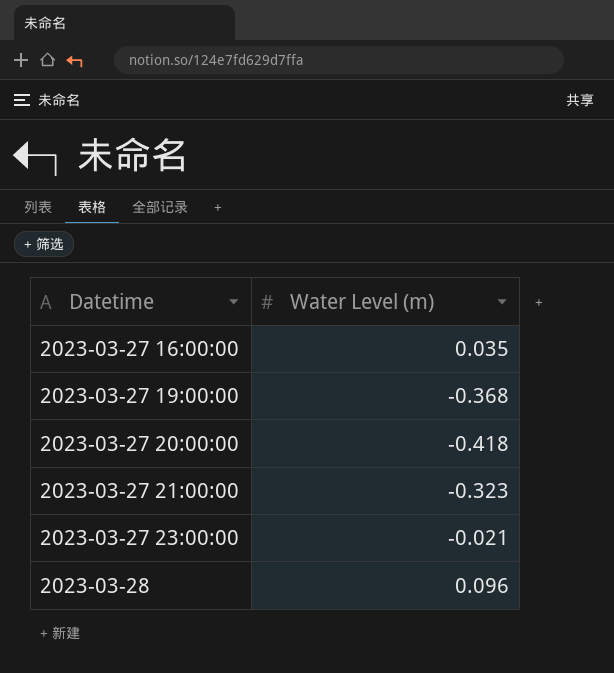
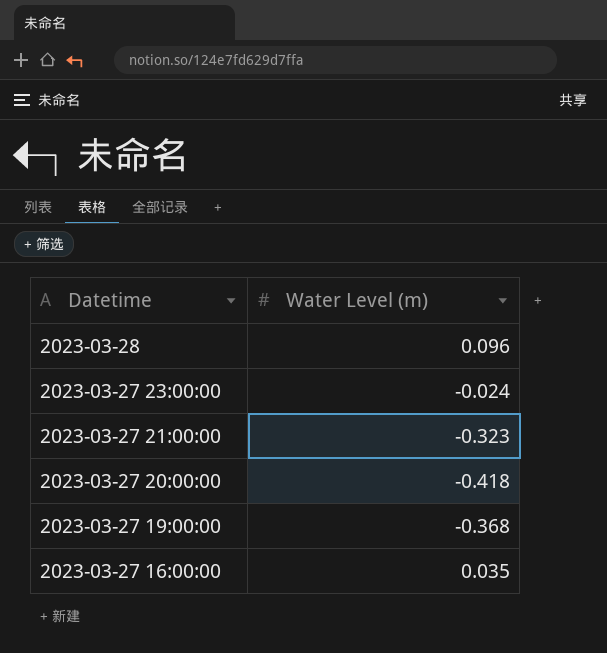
row order: Datetime ascending -> Datetime descending
2023-03-27 23:00:00 | Water Level (m): -0.021 -> -0.024

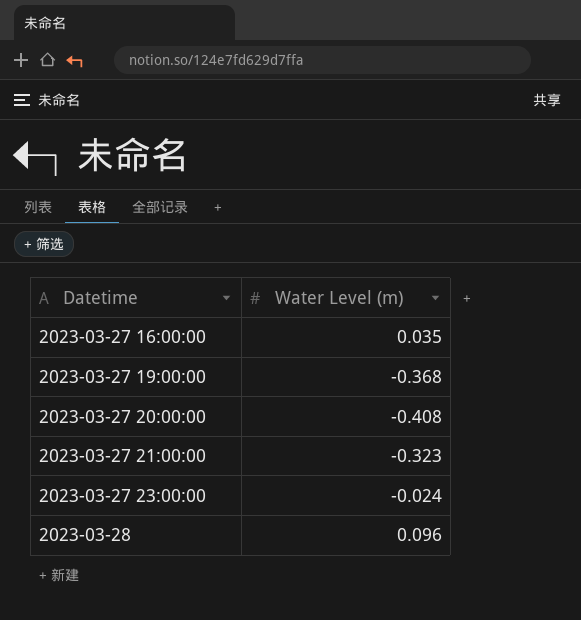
row order: Datetime descending -> Datetime ascending
2023-03-27 20:00:00 | Water Level (m): -0.418 -> -0.408

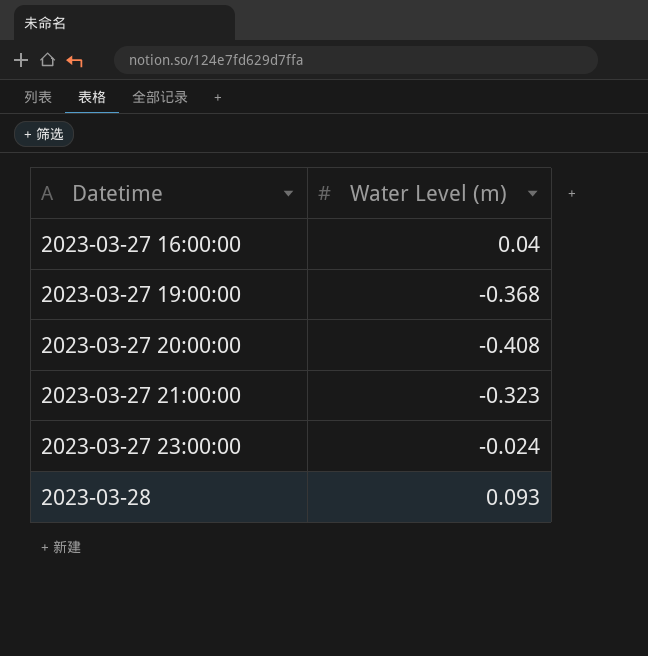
2023-03-27 16:00:00 | Water Level (m): 0.035 -> 0.04
2023-03-28 | Water Level (m): 0.096 -> 0.093

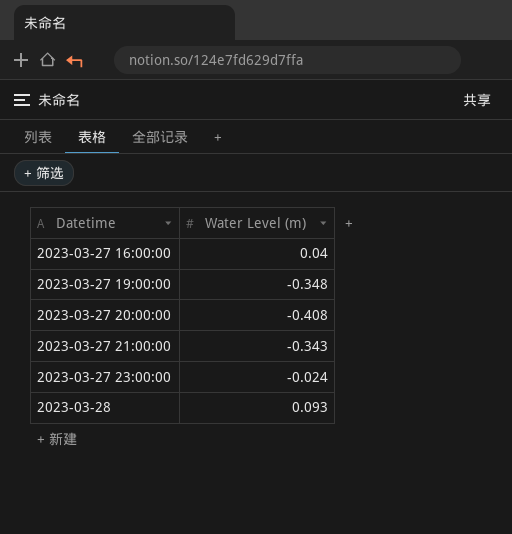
2023-03-27 19:00:00 | Water Level (m): -0.368 -> -0.348
2023-03-27 21:00:00 | Water Level (m): -0.323 -> -0.343

